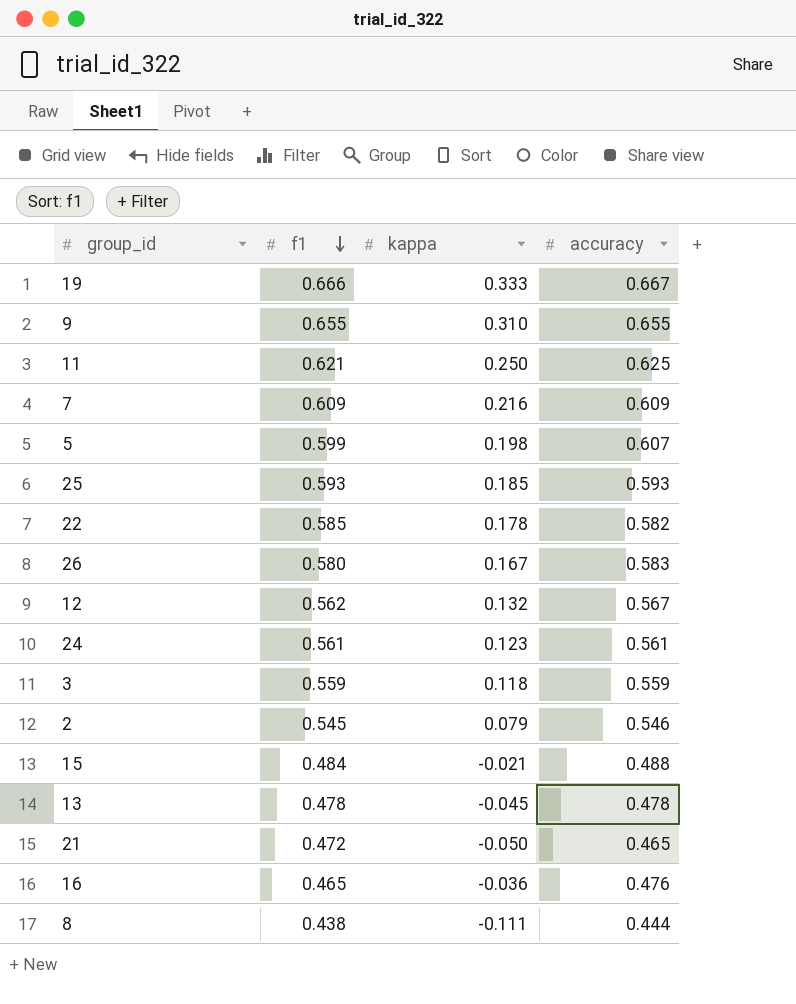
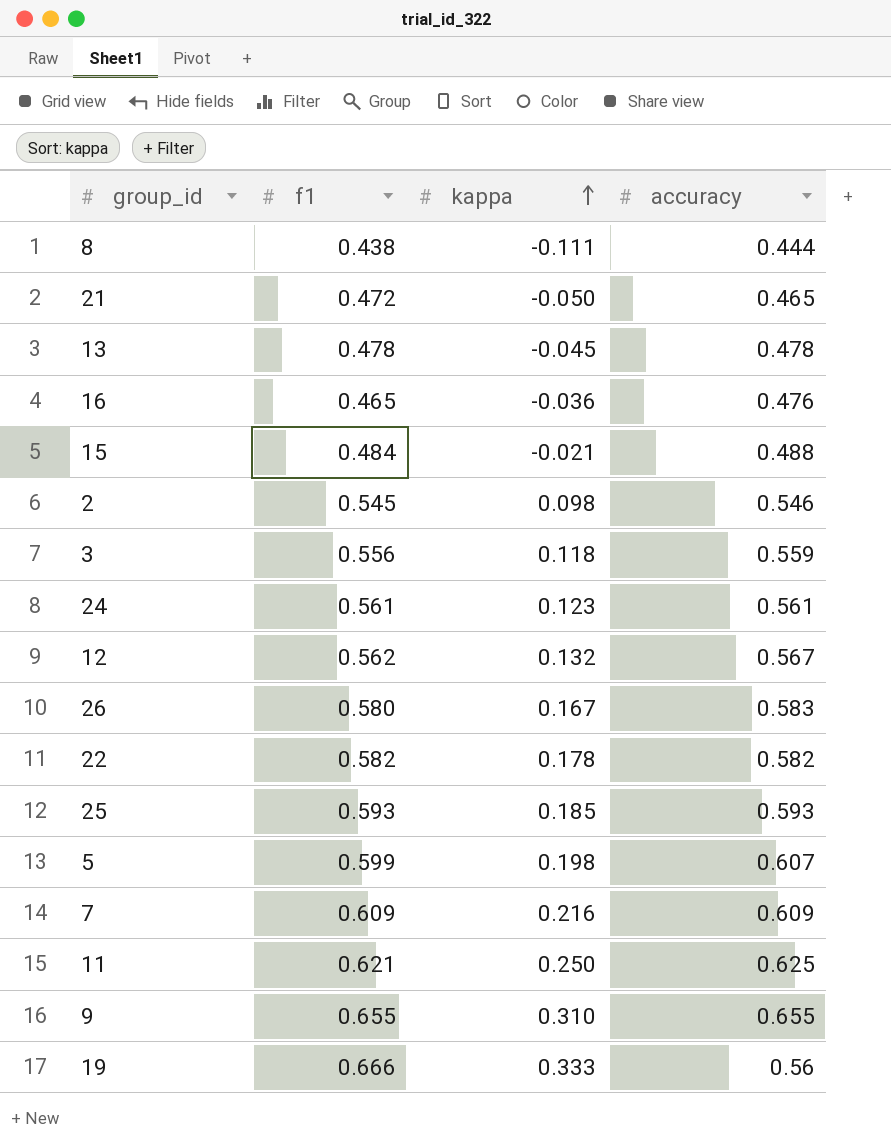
row order: f1 descending -> kappa ascending
2 | kappa: 0.079 -> 0.098
3 | f1: 0.559 -> 0.556
22 | f1: 0.585 -> 0.582
19 | accuracy: 0.667 -> 0.56

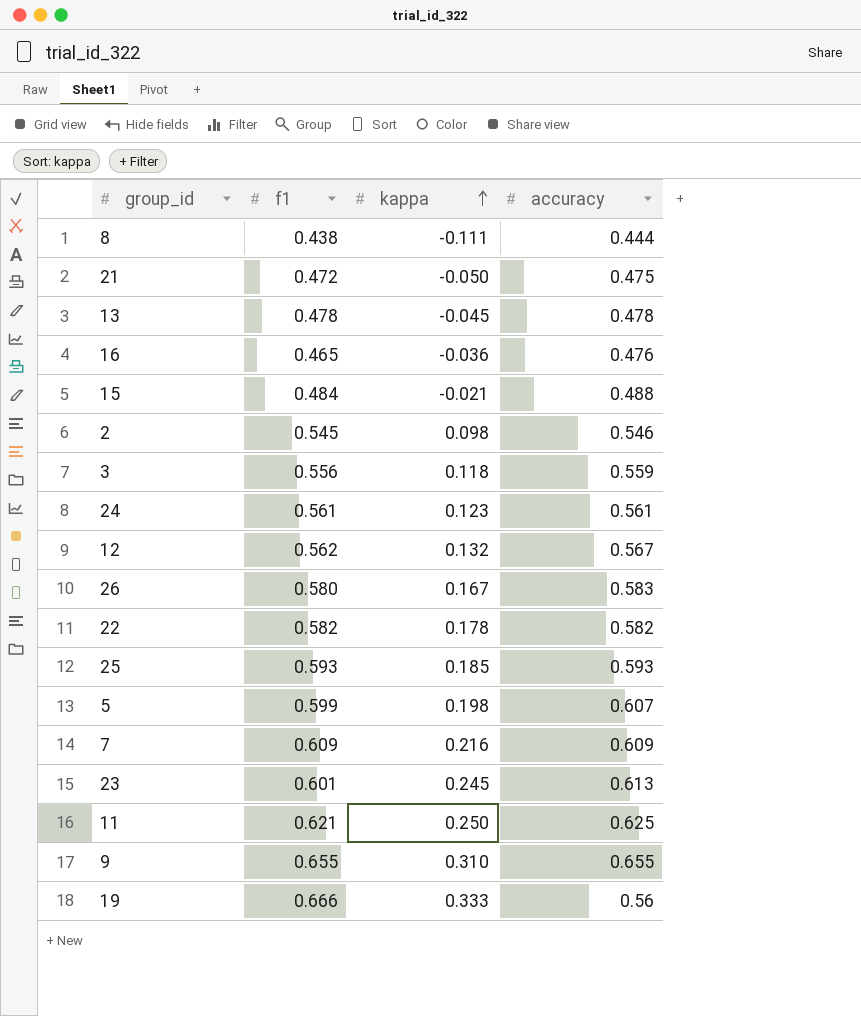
21 | accuracy: 0.465 -> 0.475
row 23: none -> 0.601 | 0.245 | 0.613

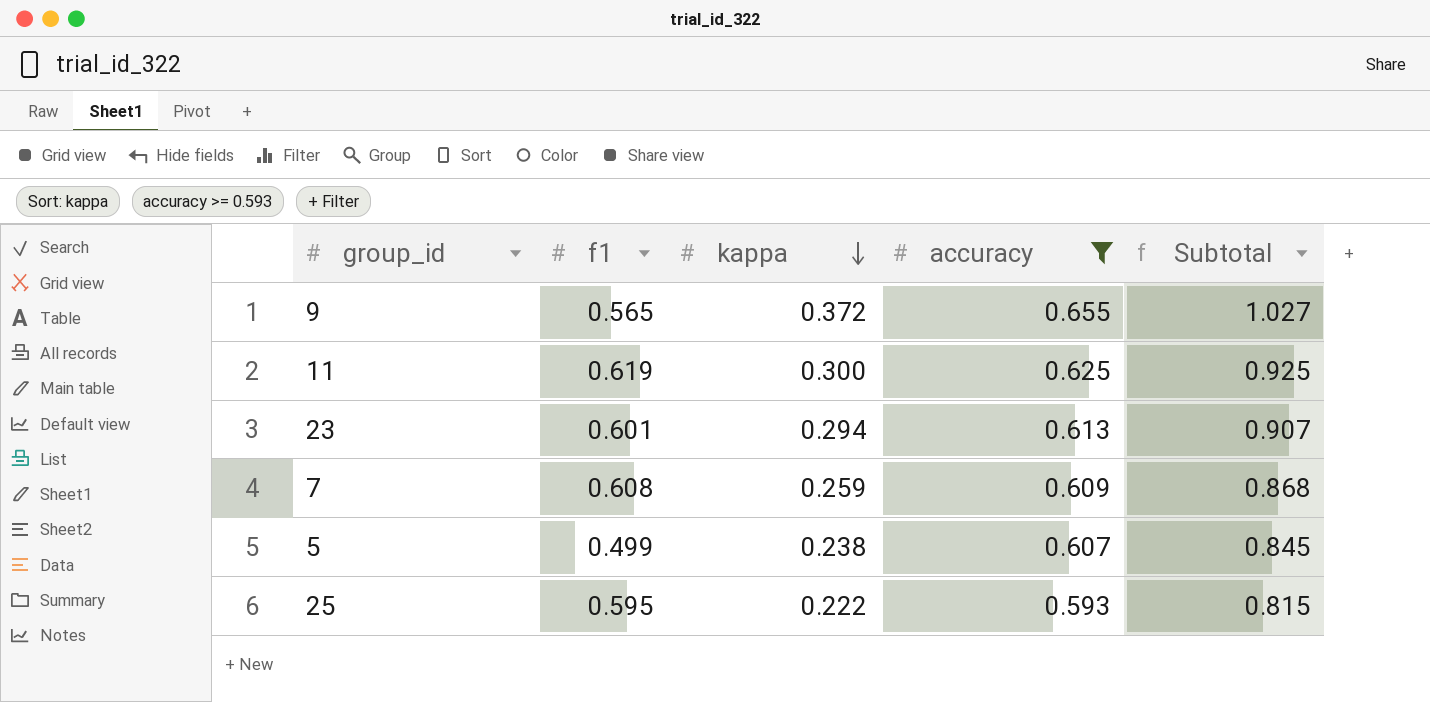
filter: none -> accuracy >= 0.593
row order: kappa ascending -> kappa descending
column Subtotal | formula: none -> [kappa] + [accuracy]
9 | f1: 0.655 -> 0.565
9 | kappa: 0.310 -> 0.372
11 | f1: 0.621 -> 0.619
11 | kappa: 0.250 -> 0.300
23 | kappa: 0.245 -> 0.294
7 | f1: 0.609 -> 0.608
7 | kappa: 0.216 -> 0.259
5 | f1: 0.599 -> 0.499
5 | kappa: 0.198 -> 0.238
25 | f1: 0.593 -> 0.595
25 | kappa: 0.185 -> 0.222

